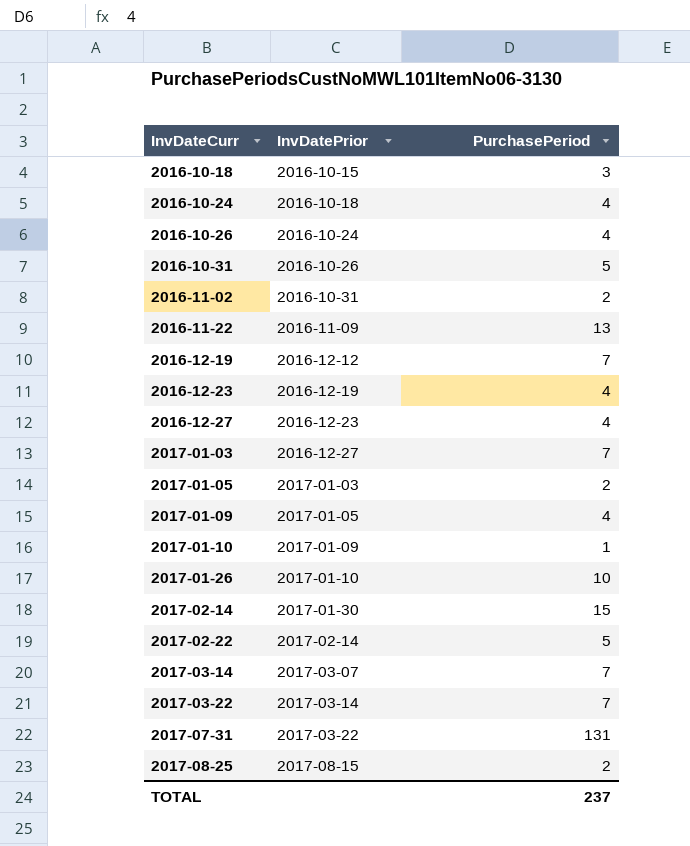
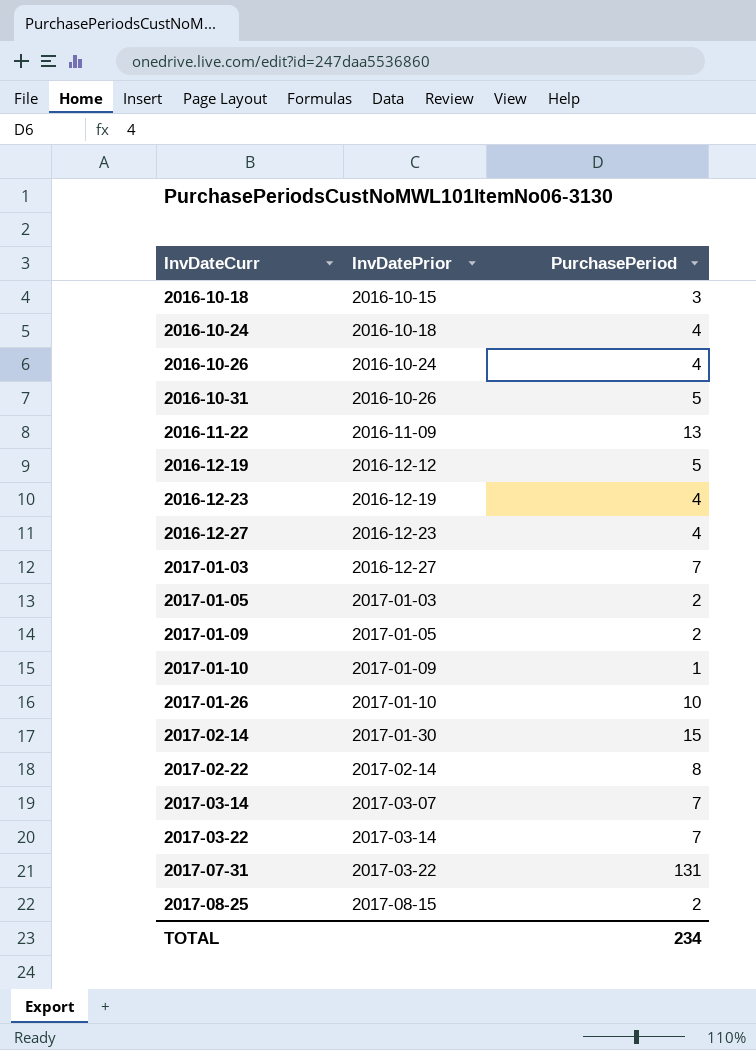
row 2016-11-02: 2016-10-31 | 2 -> none
2016-12-19 | PurchasePeriod: 7 -> 5
2017-01-09 | PurchasePeriod: 4 -> 2
2017-02-22 | PurchasePeriod: 5 -> 8
TOTAL | PurchasePeriod: 237 -> 234

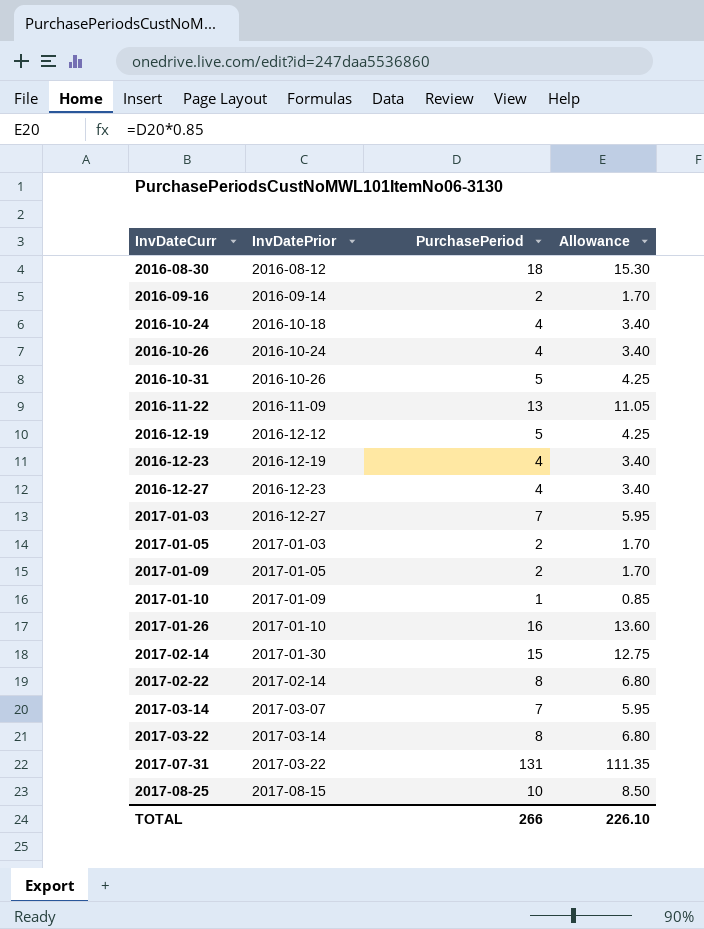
column Allowance | formula: none -> [PurchasePeriod] * 0.85
row 2016-10-18: 2016-10-15 | 3 -> none
row 2016-08-30: none -> 2016-08-12 | 18 | 15.30
row 2016-09-16: none -> 2016-09-14 | 2 | 1.70
2017-01-26 | PurchasePeriod: 10 -> 16
2017-03-22 | PurchasePeriod: 7 -> 8
2017-08-25 | PurchasePeriod: 2 -> 10
TOTAL | PurchasePeriod: 234 -> 266

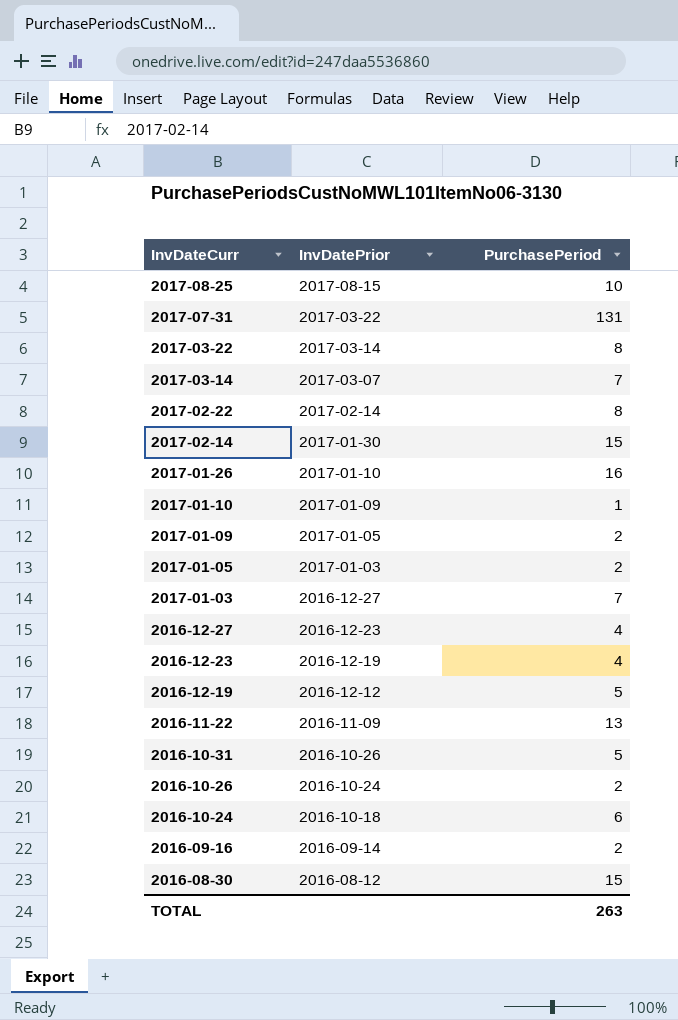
row order: InvDateCurr ascending -> InvDateCurr descending
column Allowance | formula: [PurchasePeriod] * 0.85 -> none
2016-10-26 | PurchasePeriod: 4 -> 2
2016-10-24 | PurchasePeriod: 4 -> 6
2016-08-30 | PurchasePeriod: 18 -> 15
TOTAL | PurchasePeriod: 266 -> 263

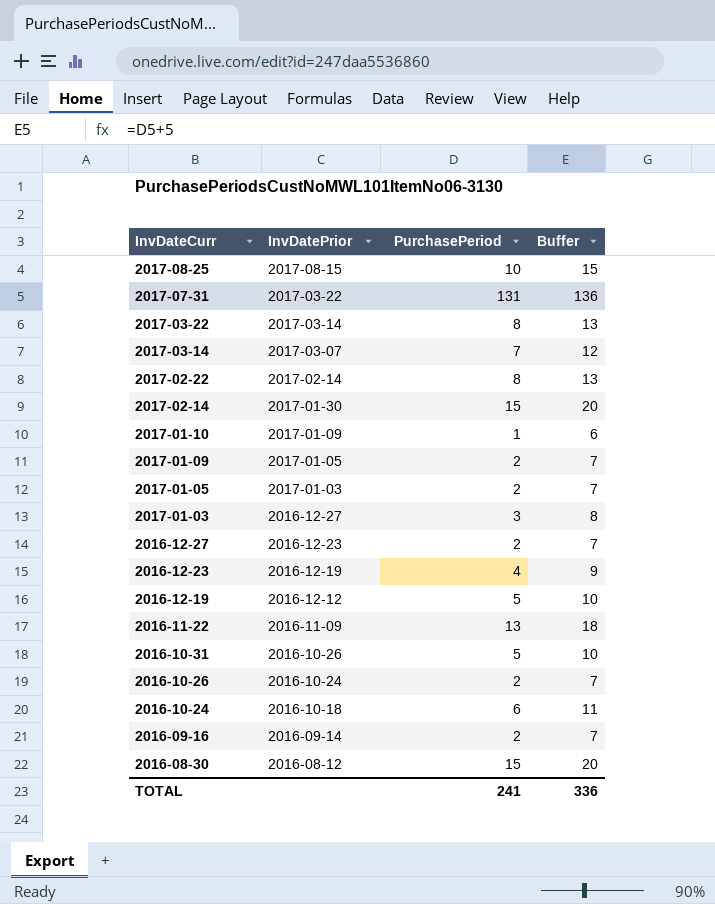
column Buffer | formula: none -> [PurchasePeriod] + 5
row 2017-01-26: 2017-01-10 | 16 -> none
2017-01-03 | PurchasePeriod: 7 -> 3
2016-12-27 | PurchasePeriod: 4 -> 2
TOTAL | PurchasePeriod: 263 -> 241

